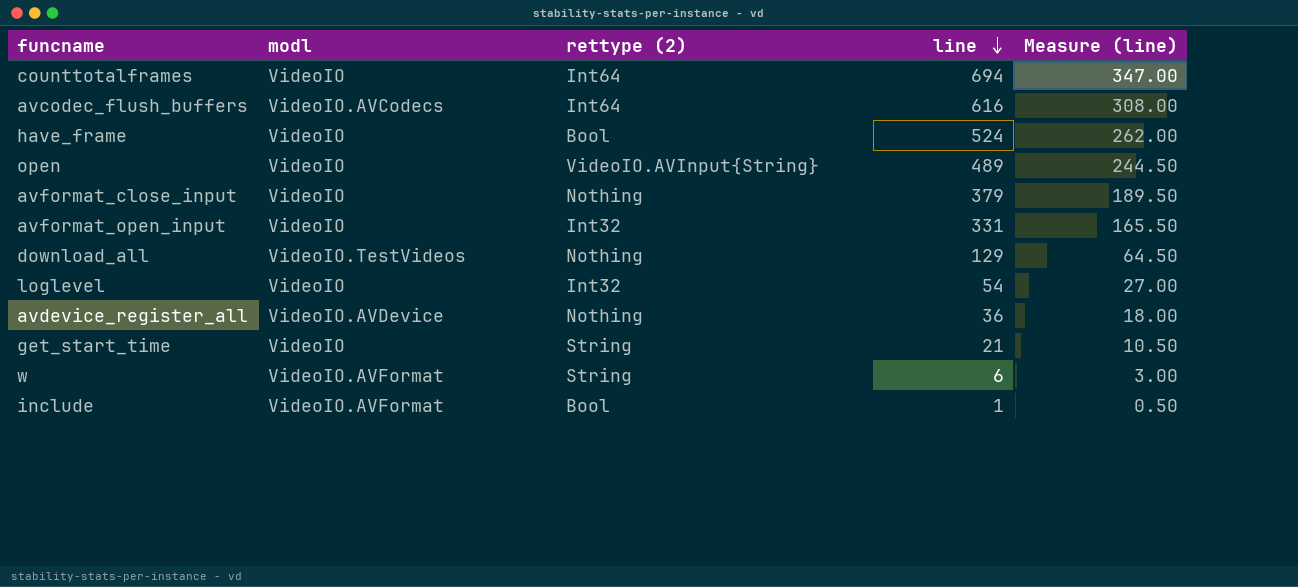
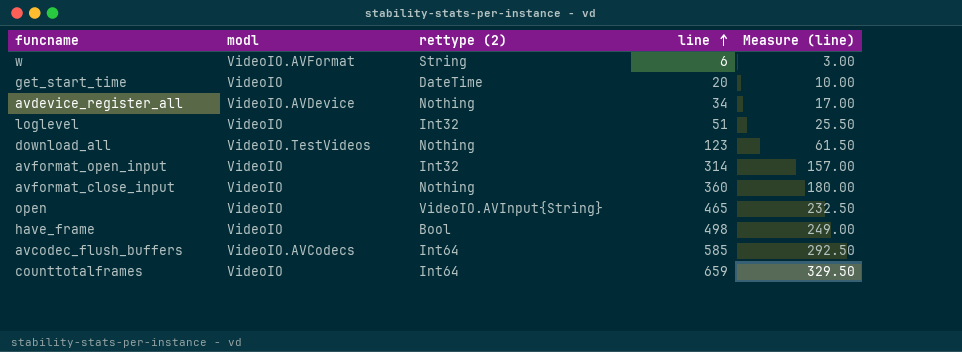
row order: line descending -> line ascending
row include: VideoIO.AVFormat | Bool | 1 | 0.50 -> none
get_start_time | rettype (2): String -> DateTime
get_start_time | line: 21 -> 20
get_start_time | Measure (line): 10.50 -> 10.00
avdevice_register_all | line: 36 -> 34
avdevice_register_all | Measure (line): 18.00 -> 17.00
loglevel | line: 54 -> 51
loglevel | Measure (line): 27.00 -> 25.50
download_all | line: 129 -> 123
download_all | Measure (line): 64.50 -> 61.50
avformat_open_input | line: 331 -> 314
avformat_open_input | Measure (line): 165.50 -> 157.00
avformat_close_input | line: 379 -> 360
avformat_close_input | Measure (line): 189.50 -> 180.00
open | line: 489 -> 465
open | Measure (line): 244.50 -> 232.50
have_frame | line: 524 -> 498
have_frame | Measure (line): 262.00 -> 249.00
avcodec_flush_buffers | line: 616 -> 585
avcodec_flush_buffers | Measure (line): 308.00 -> 292.50
counttotalframes | line: 694 -> 659
counttotalframes | Measure (line): 347.00 -> 329.50

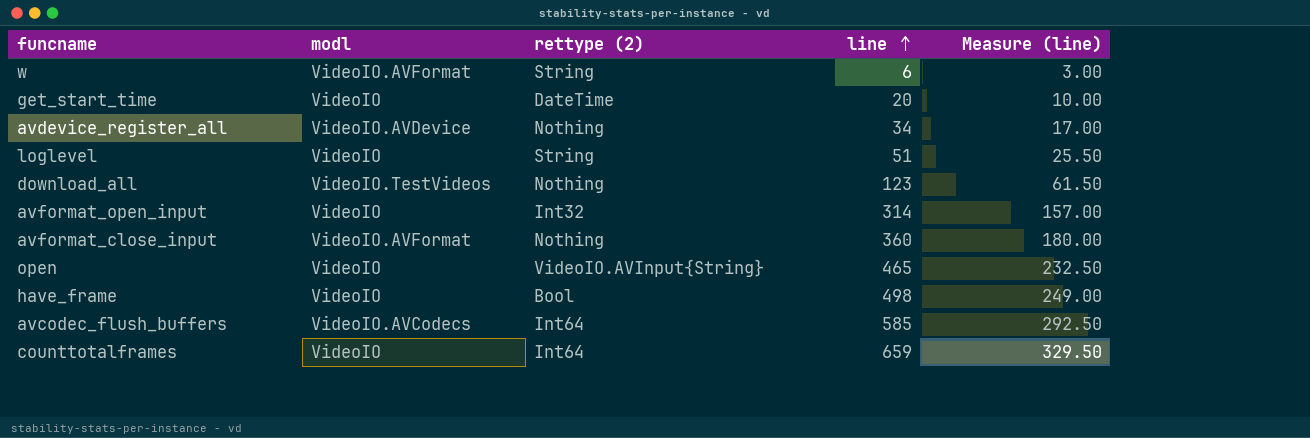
loglevel | rettype (2): Int32 -> String
avformat_close_input | modl: VideoIO -> VideoIO.AVFormat

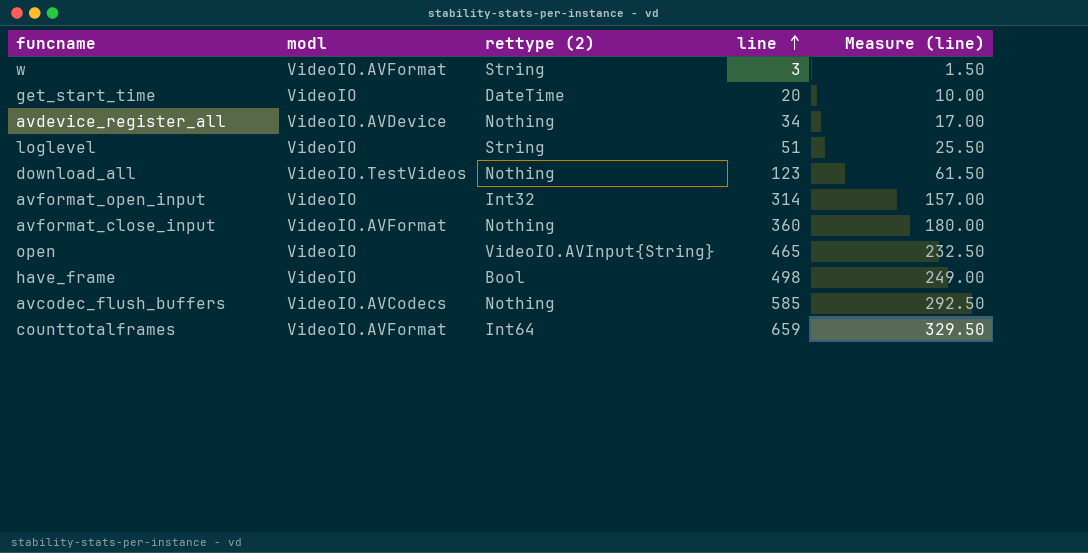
w | line: 6 -> 3
w | Measure (line): 3.00 -> 1.50
avcodec_flush_buffers | rettype (2): Int64 -> Nothing
counttotalframes | modl: VideoIO -> VideoIO.AVFormat

